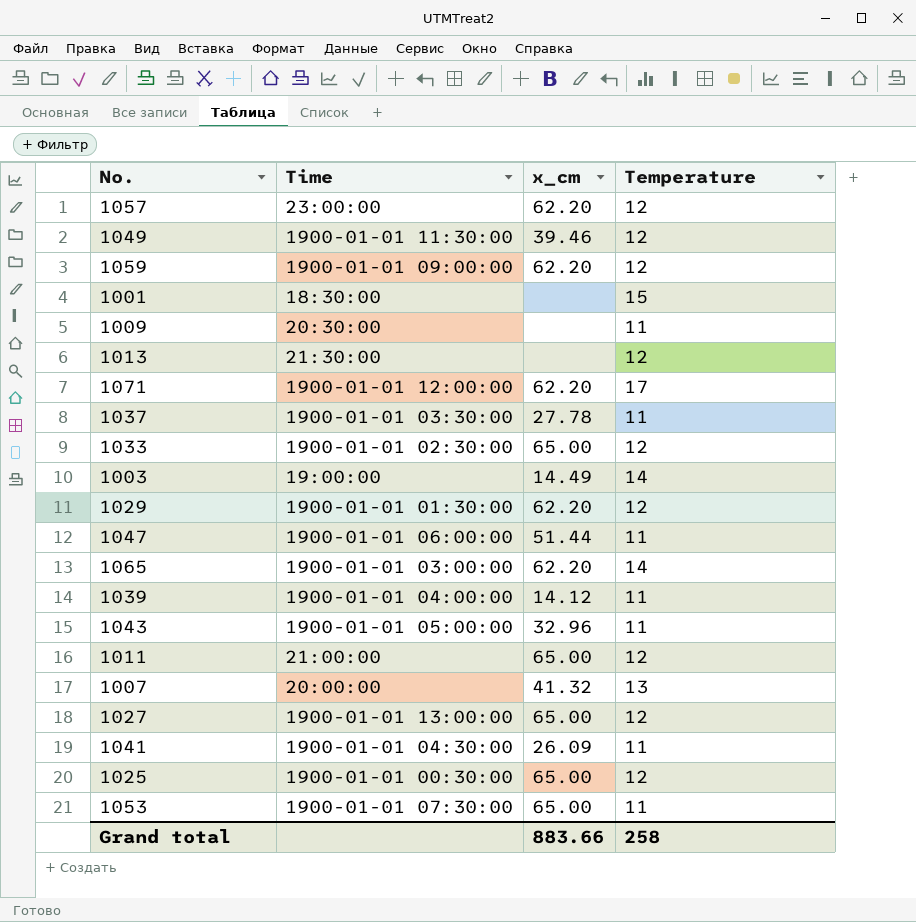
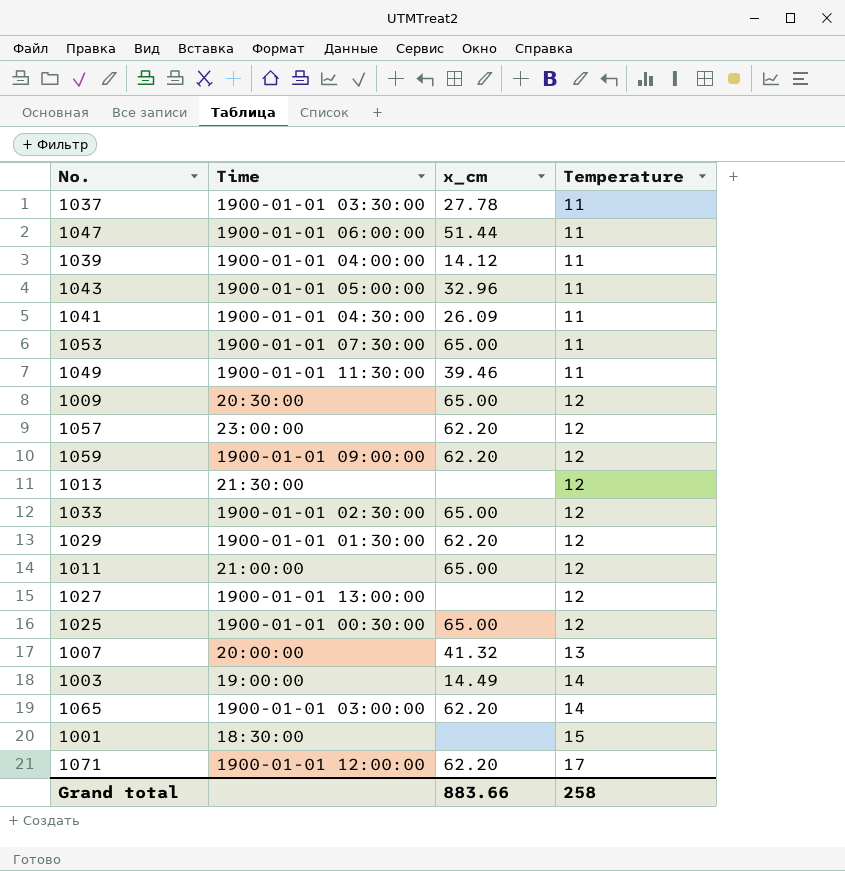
row order: none -> Temperature ascending
1049 | Temperature: 12 -> 11
1009 | x_cm: none -> 65.00
1009 | Temperature: 11 -> 12
1027 | x_cm: 65.00 -> none

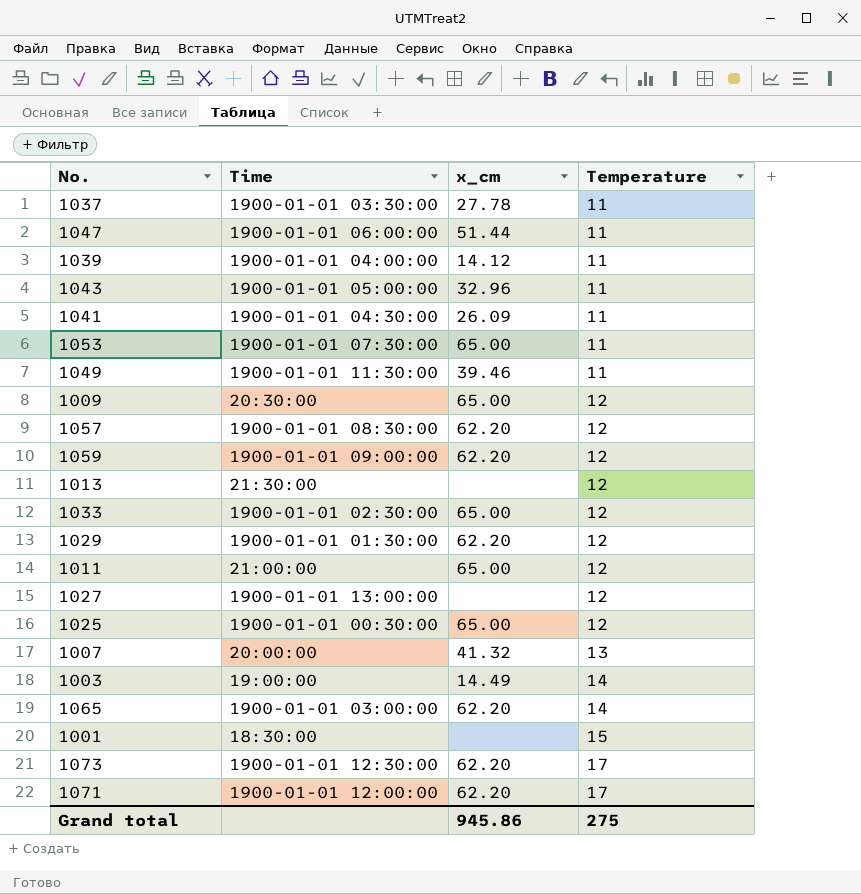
1057 | Time: 23:00:00 -> 1900-01-01 08:30:00
row 1073: none -> 1900-01-01 12:30:00 | 62.20 | 17
Grand total | x_cm: 883.66 -> 945.86
Grand total | Temperature: 258 -> 275

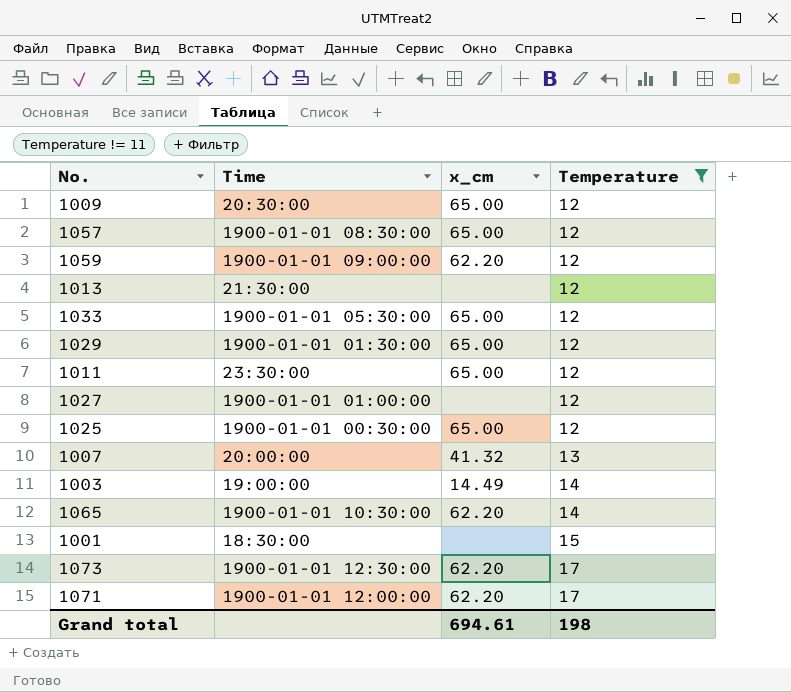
filter: none -> Temperature != 11
1057 | x_cm: 62.20 -> 65.00
1033 | Time: 1900-01-01 02:30:00 -> 1900-01-01 05:30:00
1029 | x_cm: 62.20 -> 65.00
1011 | Time: 21:00:00 -> 23:30:00
1027 | Time: 1900-01-01 13:00:00 -> 1900-01-01 01:00:00
1065 | Time: 1900-01-01 03:00:00 -> 1900-01-01 10:30:00
Grand total | x_cm: 945.86 -> 694.61
Grand total | Temperature: 275 -> 198

